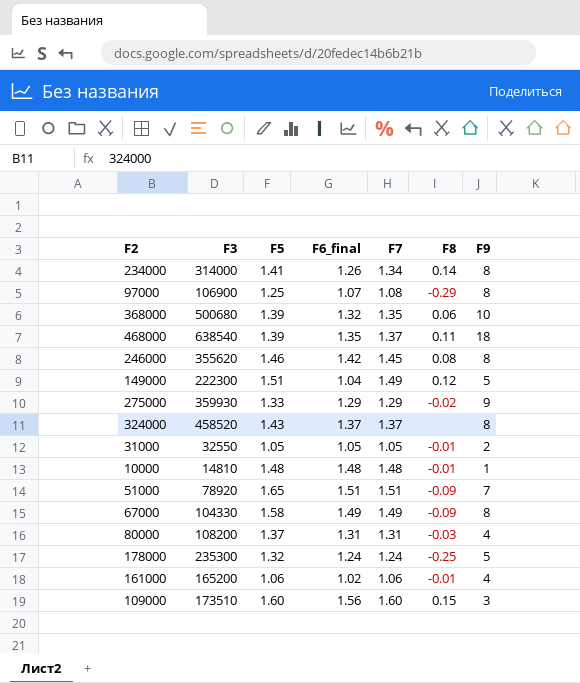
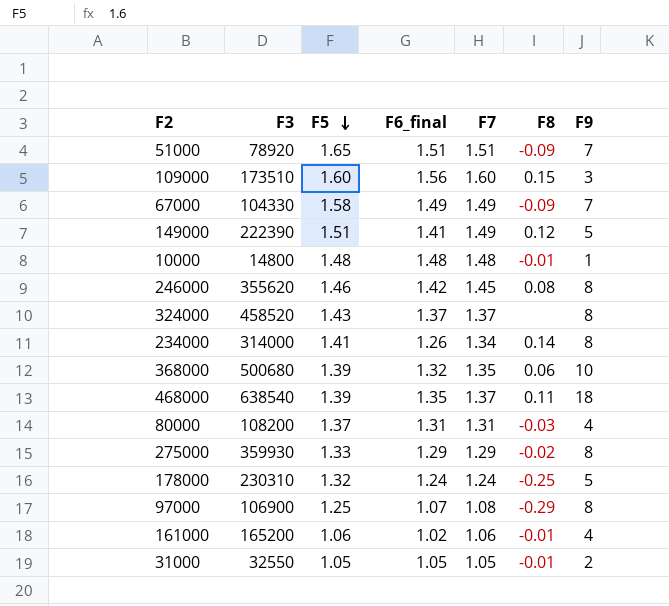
row order: none -> F5 descending
67000 | F9: 8 -> 7
149000 | F3: 222300 -> 222390
149000 | F6_final: 1.04 -> 1.41
10000 | F3: 14810 -> 14800
275000 | F9: 9 -> 8
178000 | F3: 235300 -> 230310

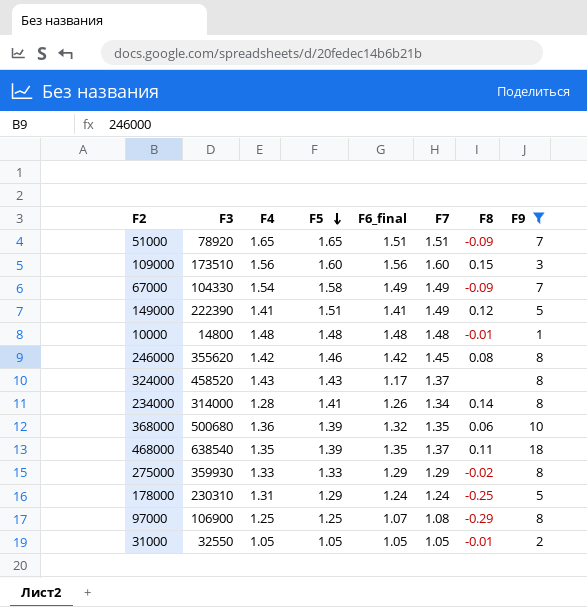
filter: none -> F9 != 4
column F4 | position: none -> 3
324000 | F6_final: 1.37 -> 1.17
178000 | F5: 1.32 -> 1.29

